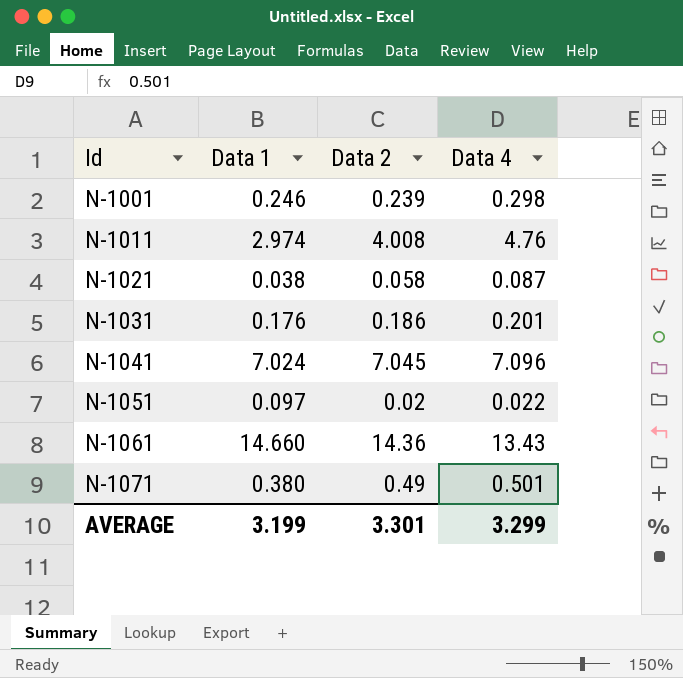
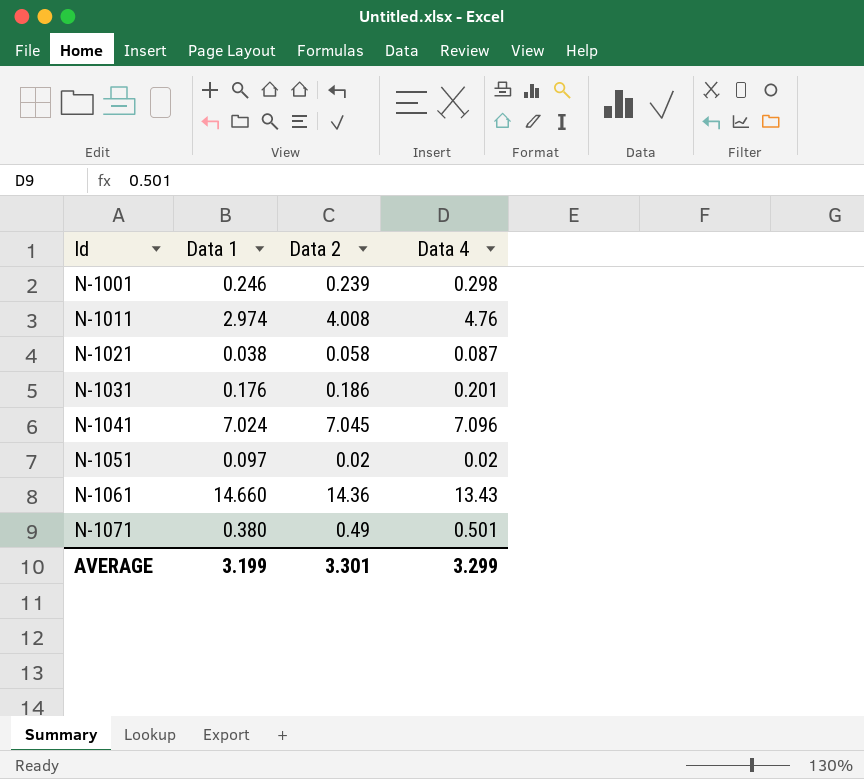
N-1051 | Data 4: 0.022 -> 0.02

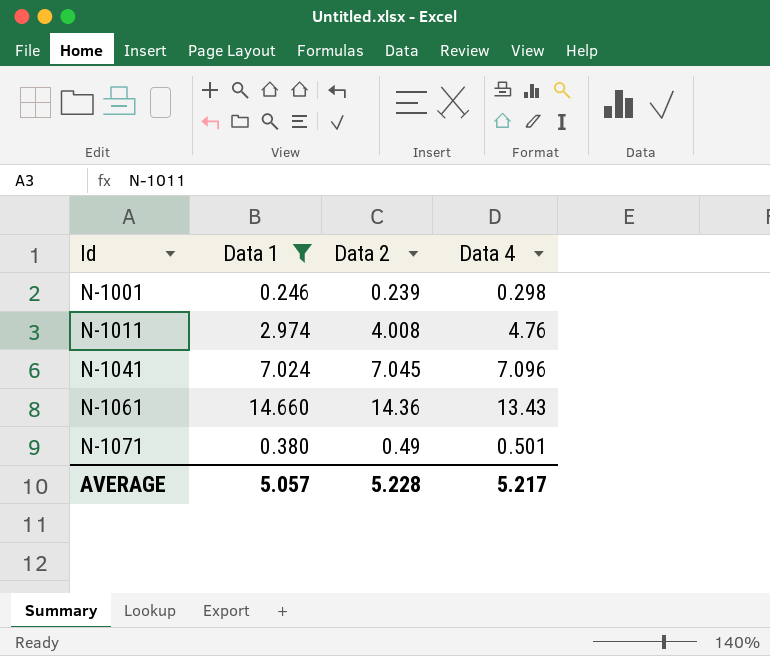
filter: none -> Data 1 >= 0.246
AVERAGE | Data 1: 3.199 -> 5.057
AVERAGE | Data 2: 3.301 -> 5.228
AVERAGE | Data 4: 3.299 -> 5.217

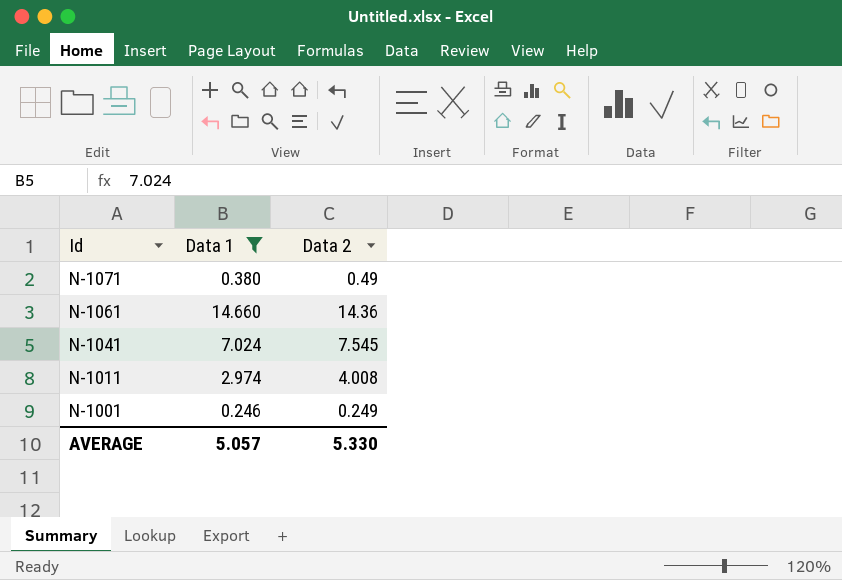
row order: Id ascending -> Id descending
column Data 4 | position: 4 -> none
N-1041 | Data 2: 7.045 -> 7.545
N-1001 | Data 2: 0.239 -> 0.249
AVERAGE | Data 2: 5.228 -> 5.330

